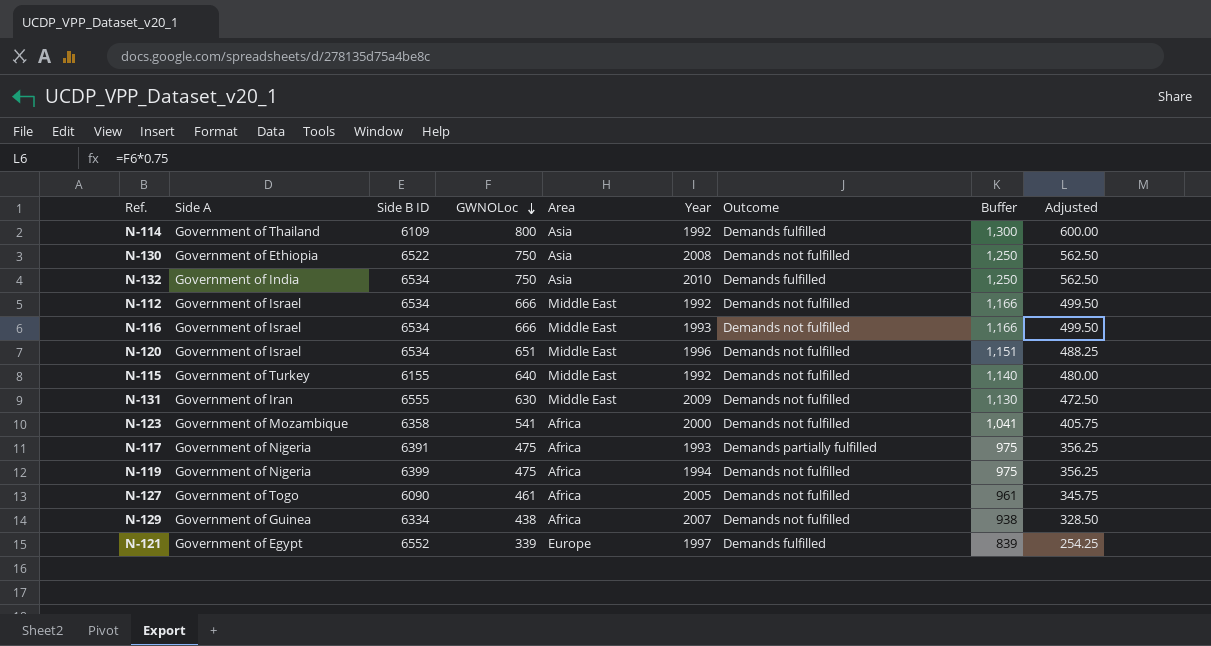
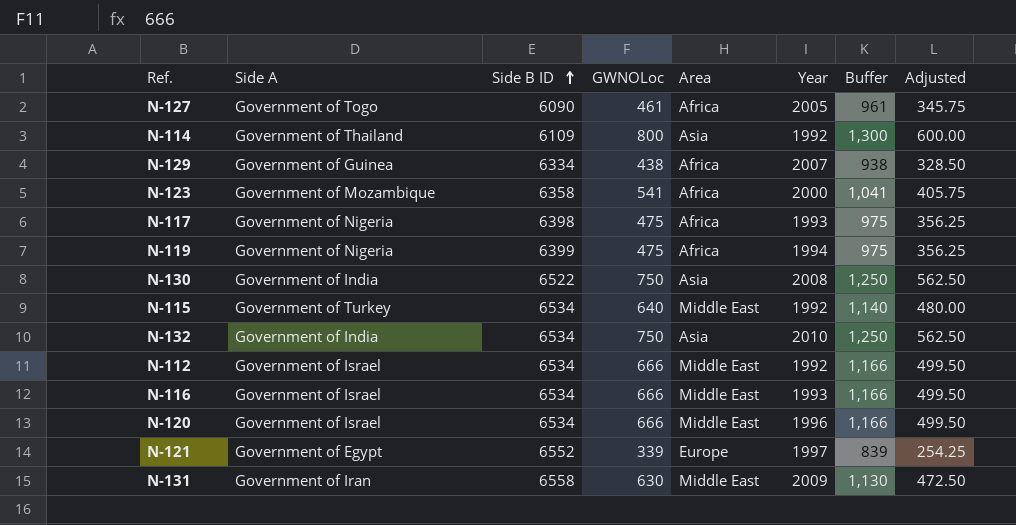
row order: GWNOLoc descending -> Side B ID ascending
column Outcome | position: 7 -> none
N-117 | Side B ID: 6391 -> 6398
N-130 | Side A: Government of Ethiopia -> Government of India
N-115 | Side B ID: 6155 -> 6534
N-120 | GWNOLoc: 651 -> 666
N-120 | Buffer: 1,151 -> 1,166
N-120 | Adjusted: 488.25 -> 499.50
N-131 | Side B ID: 6555 -> 6558

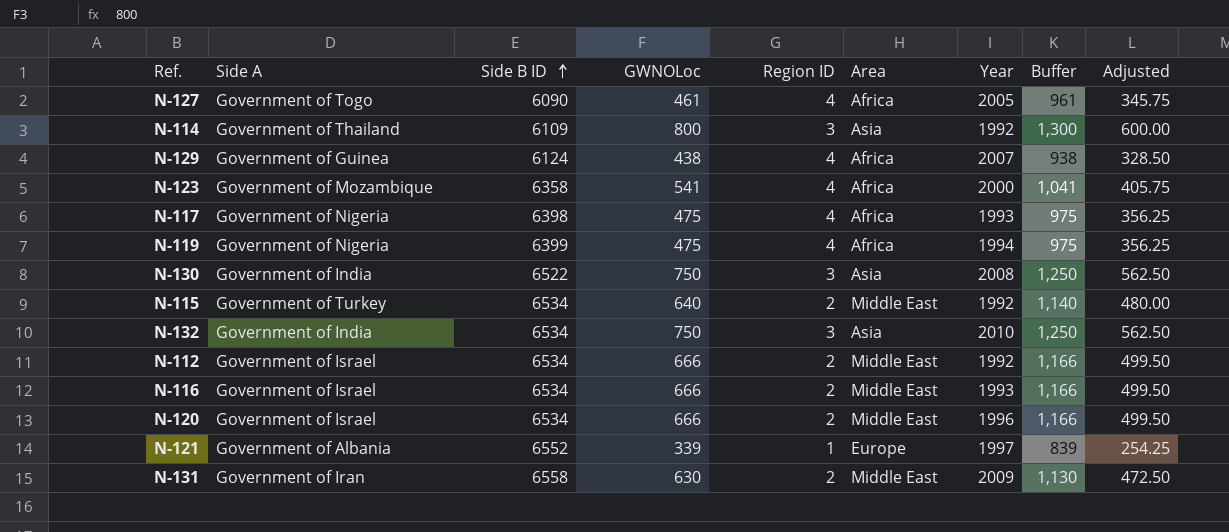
column Region ID | position: none -> 5
N-129 | Side B ID: 6334 -> 6124
N-121 | Side A: Government of Egypt -> Government of Albania

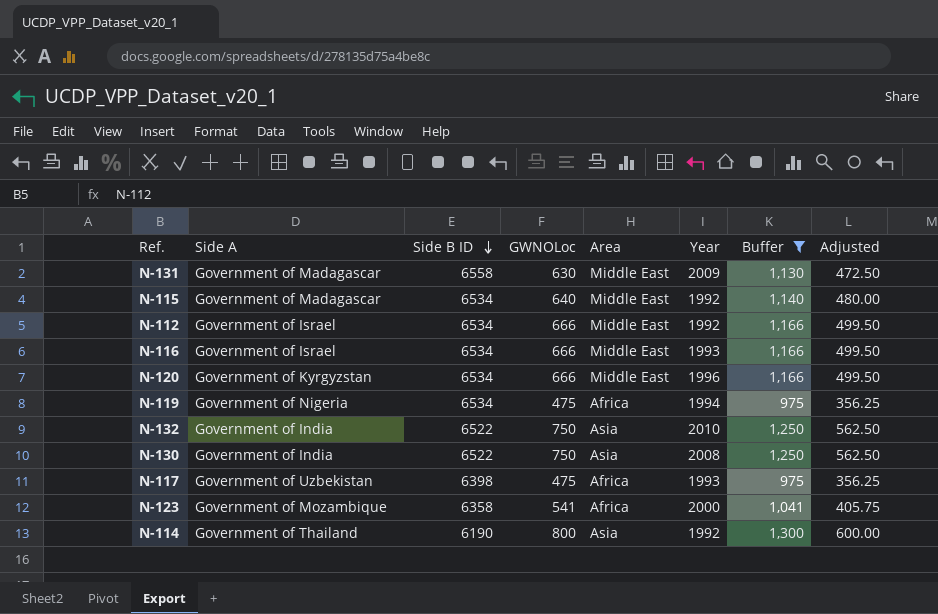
filter: none -> Buffer >= 975
row order: Side B ID ascending -> Side B ID descending
column Region ID | position: 5 -> none
N-131 | Side A: Government of Iran -> Government of Madagascar
N-115 | Side A: Government of Turkey -> Government of Madagascar
N-120 | Side A: Government of Israel -> Government of Kyrgyzstan
N-119 | Side B ID: 6399 -> 6534
N-132 | Side B ID: 6534 -> 6522
N-117 | Side A: Government of Nigeria -> Government of Uzbekistan
N-114 | Side B ID: 6109 -> 6190

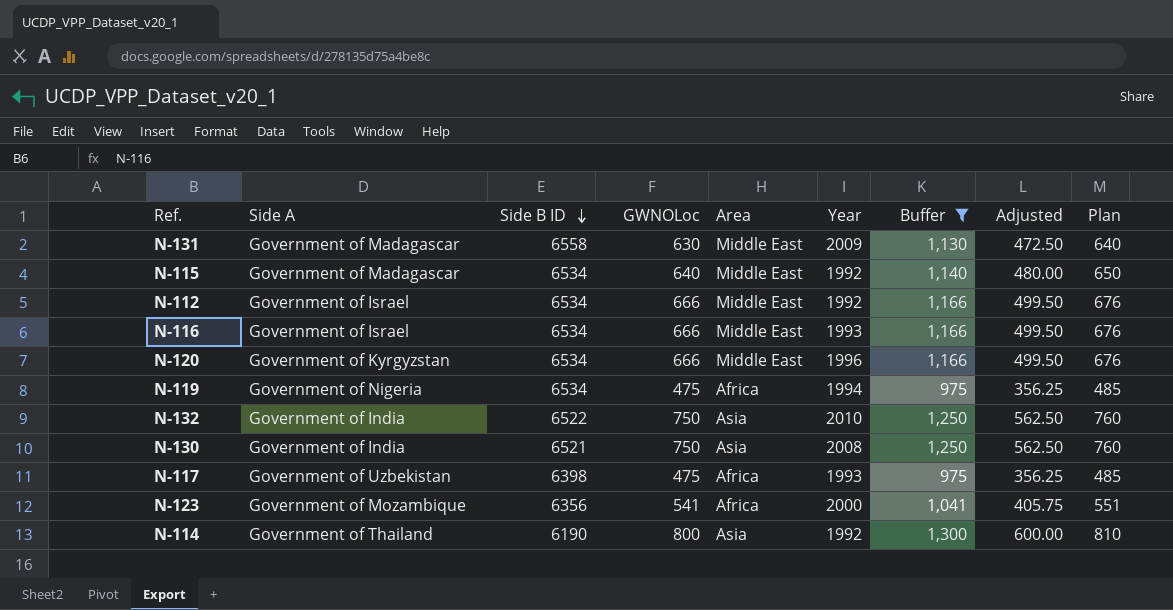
column Plan | formula: none -> [GWNOLoc] + 10
N-130 | Side B ID: 6522 -> 6521
N-123 | Side B ID: 6358 -> 6356

